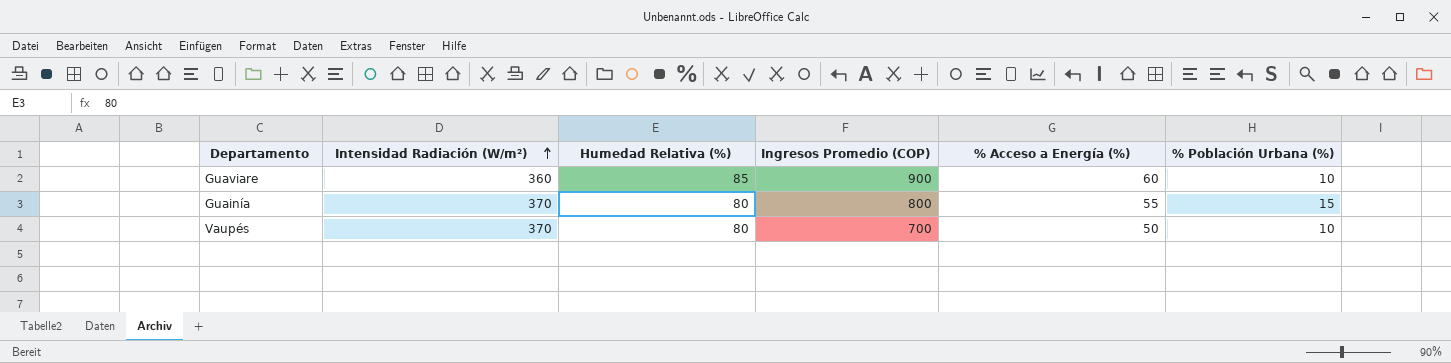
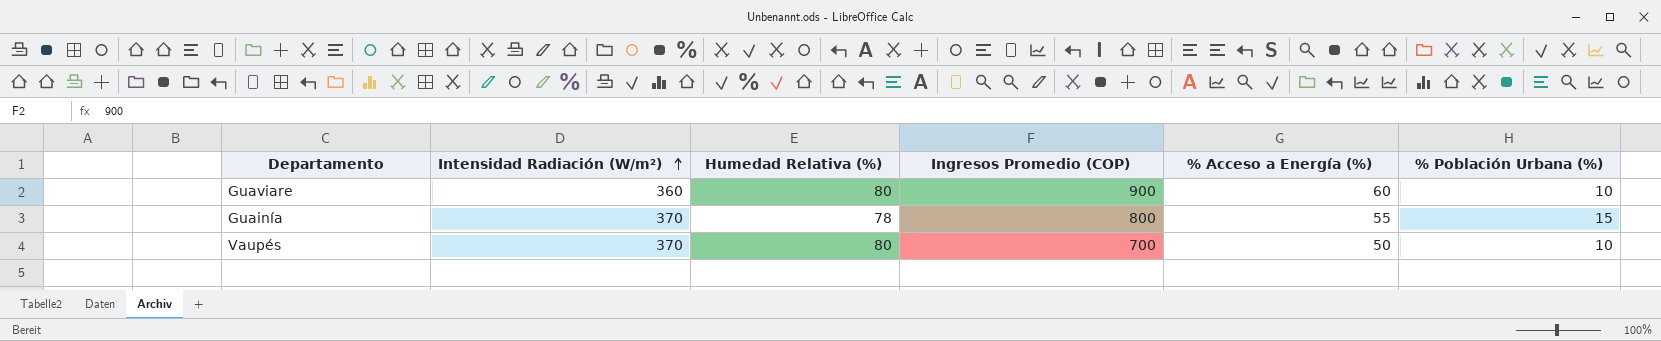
Guaviare | Humedad Relativa (%): 85 -> 80
Guainía | Humedad Relativa (%): 80 -> 78

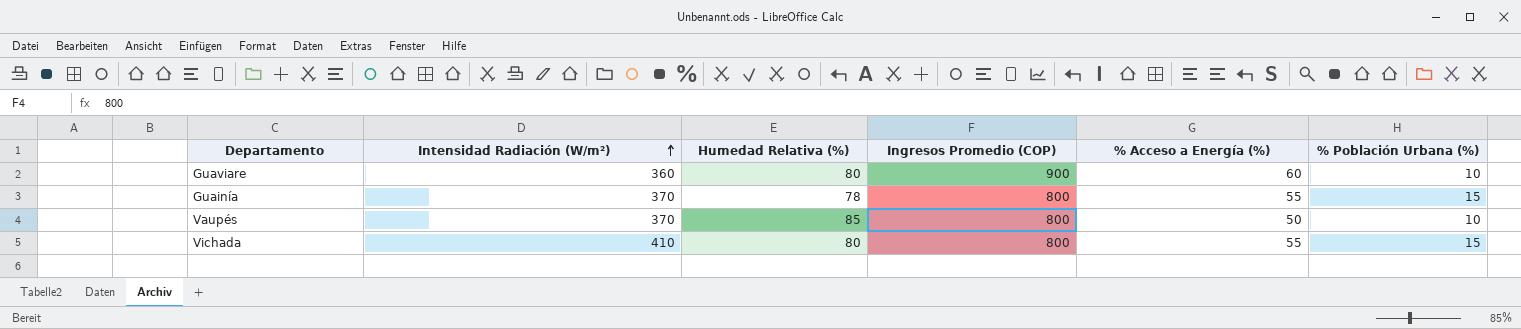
Vaupés | Humedad Relativa (%): 80 -> 85
Vaupés | Ingresos Promedio (COP): 700 -> 800
row Vichada: none -> 410 | 80 | 800 | 55 | 15

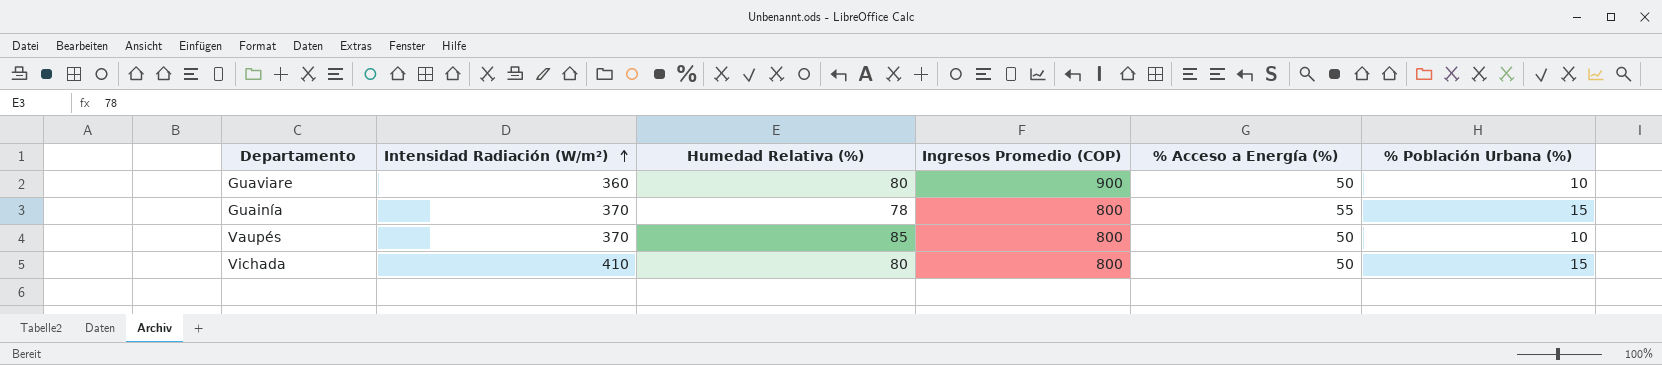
Guaviare | % Acceso a Energía (%): 60 -> 50
Vichada | % Acceso a Energía (%): 55 -> 50

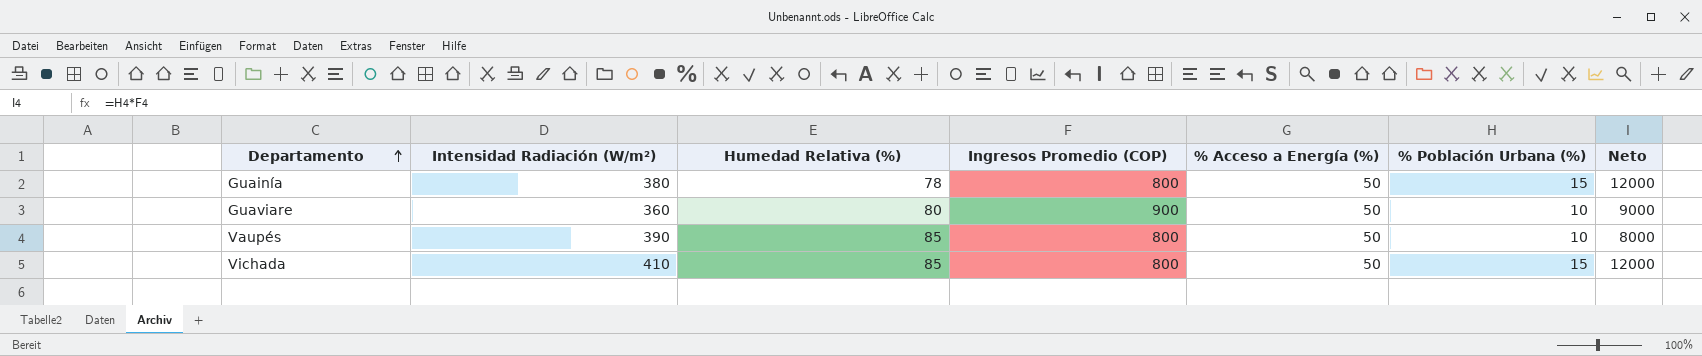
row order: Intensidad Radiación (W/m²) ascending -> Departamento ascending
column Neto | formula: none -> [Ingresos Promedio (COP)] * [% Población Urbana (%)]
Guainía | Intensidad Radiación (W/m²): 370 -> 380
Guainía | % Acceso a Energía (%): 55 -> 50
Vaupés | Intensidad Radiación (W/m²): 370 -> 390
Vichada | Humedad Relativa (%): 80 -> 85

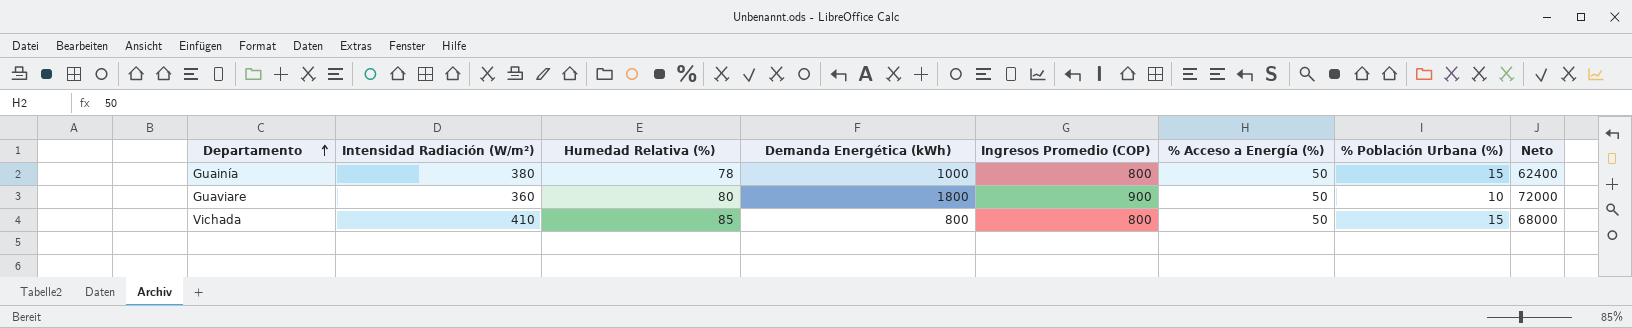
column Demanda Energética (kWh) | position: none -> 4
column Neto | formula: [Ingresos Promedio (COP)] * [% Población Urbana (%)] -> [Humedad Relativa (%)] * [Ingresos Promedio (COP)]
row Vaupés: 390 | 85 | 800 | 50 | 10 | 8000 -> none

